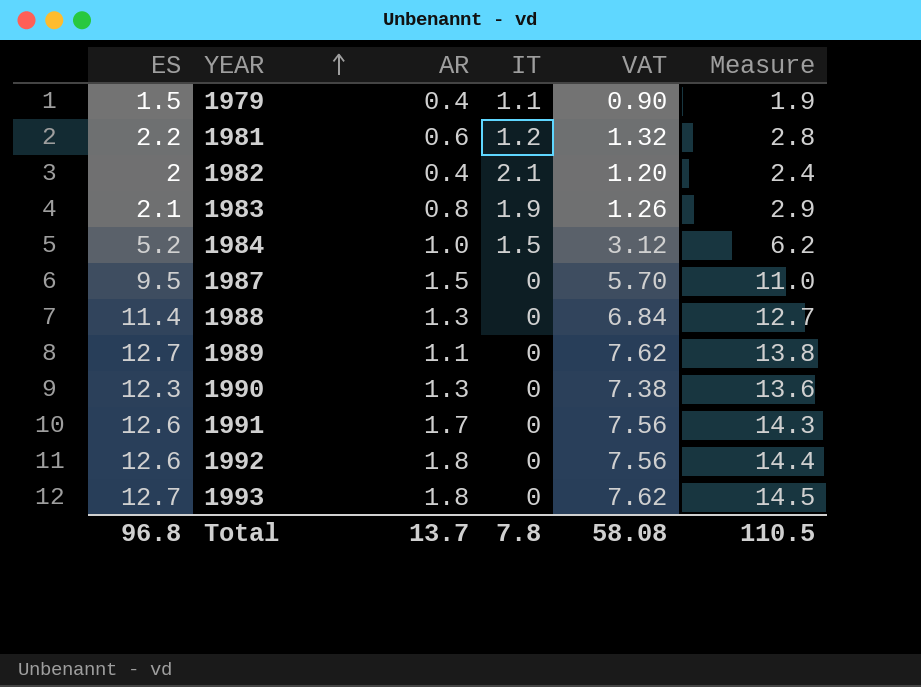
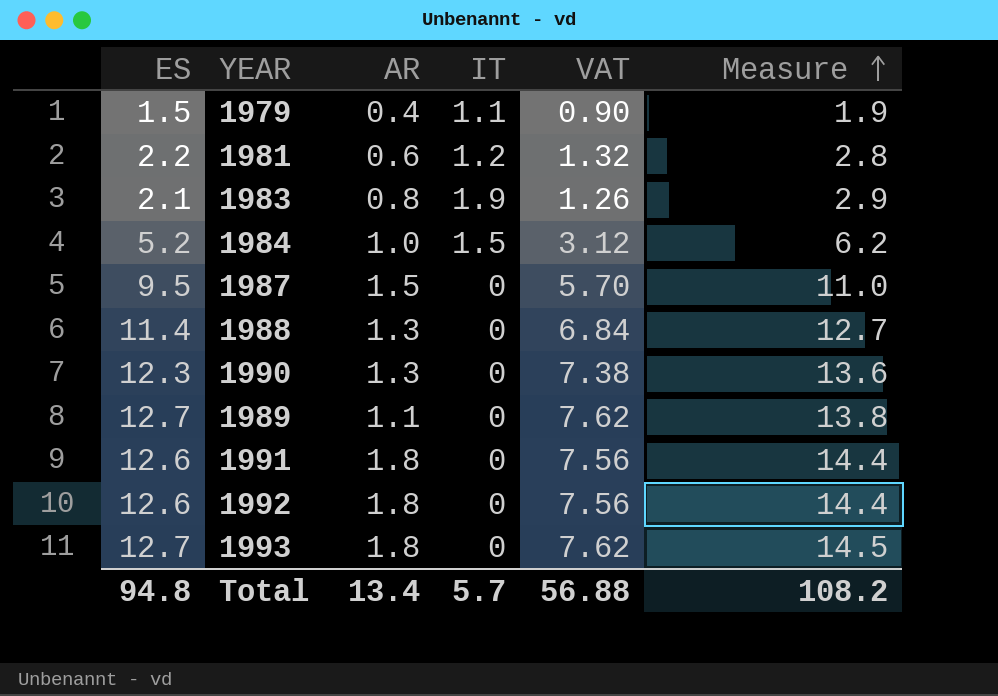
row order: YEAR ascending -> Measure ascending
row 1982: 2 | 0.4 | 2.1 | 1.20 | 2.4 -> none
1991 | AR: 1.7 -> 1.8
1991 | Measure: 14.3 -> 14.4
Total | ES: 96.8 -> 94.8
Total | AR: 13.7 -> 13.4
Total | IT: 7.8 -> 5.7
Total | VAT: 58.08 -> 56.88
Total | Measure: 110.5 -> 108.2

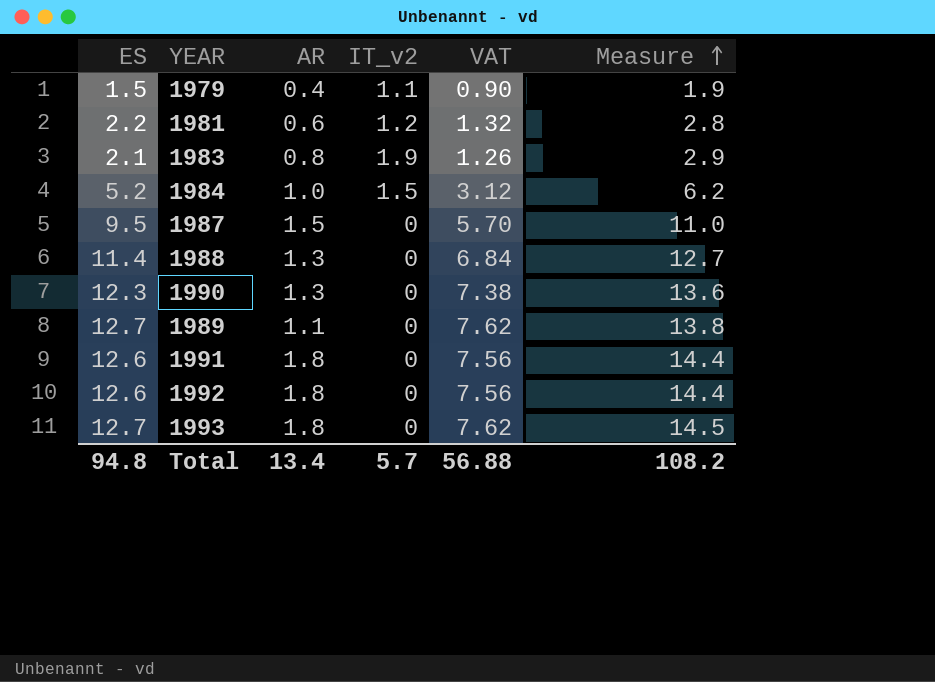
column name: IT -> IT_v2

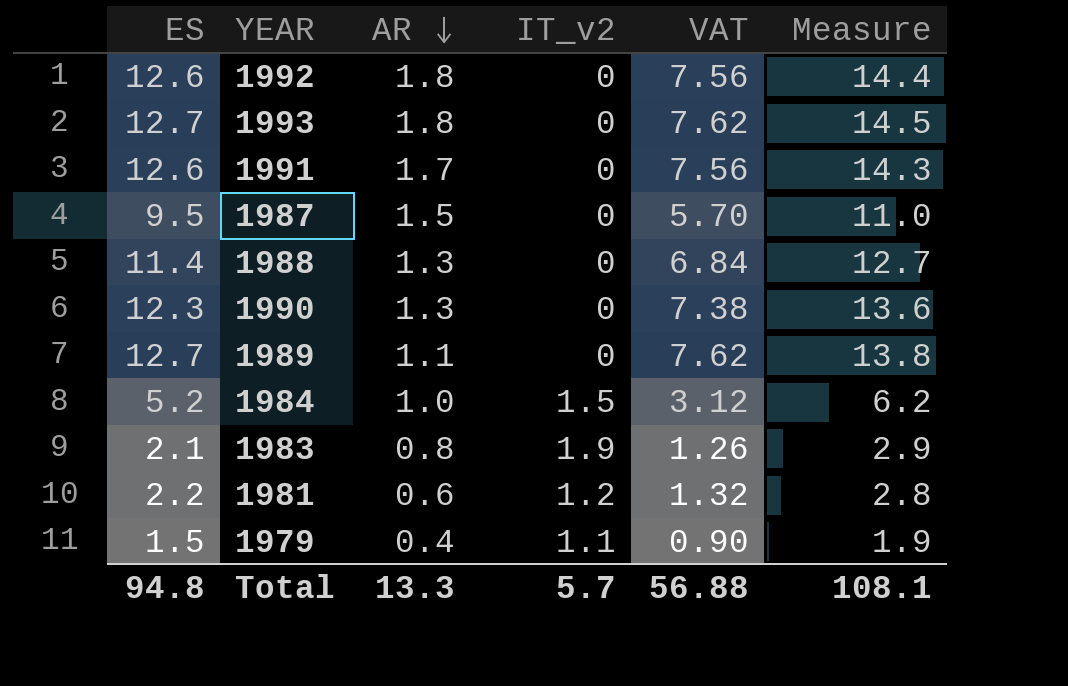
row order: Measure ascending -> AR descending
1991 | AR: 1.8 -> 1.7
1991 | Measure: 14.4 -> 14.3
Total | AR: 13.4 -> 13.3
Total | Measure: 108.2 -> 108.1

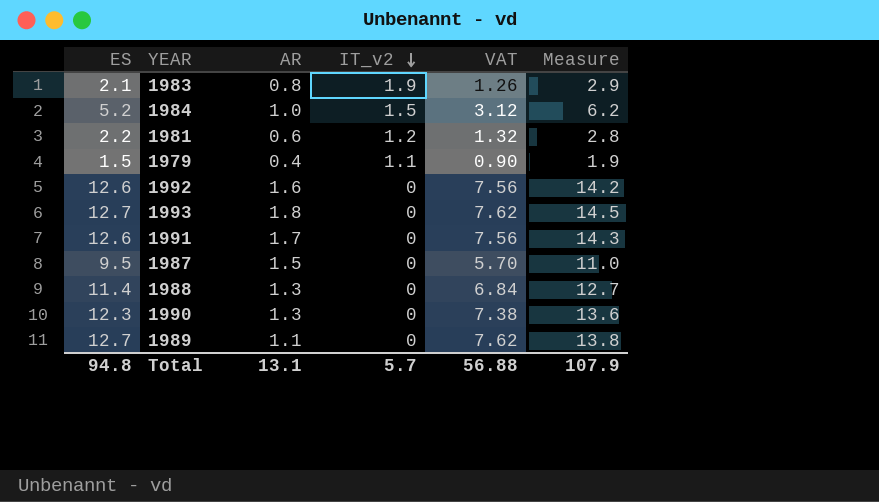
row order: AR descending -> IT_v2 descending
1992 | AR: 1.8 -> 1.6
1992 | Measure: 14.4 -> 14.2
Total | AR: 13.3 -> 13.1
Total | Measure: 108.1 -> 107.9

